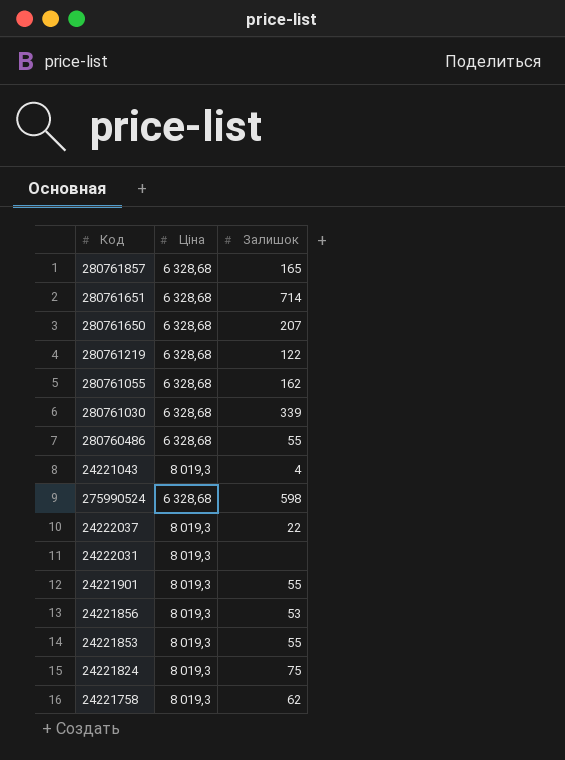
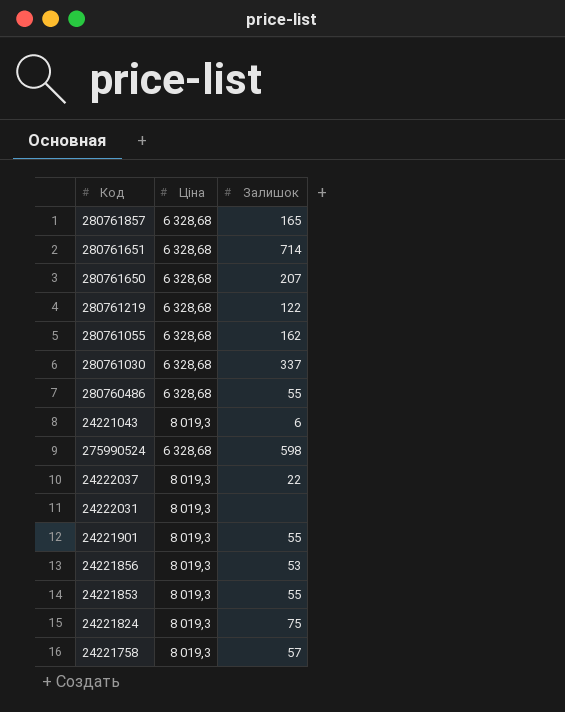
280761030 | Залишок: 339 -> 337
24221043 | Залишок: 4 -> 6
24221758 | Залишок: 62 -> 57

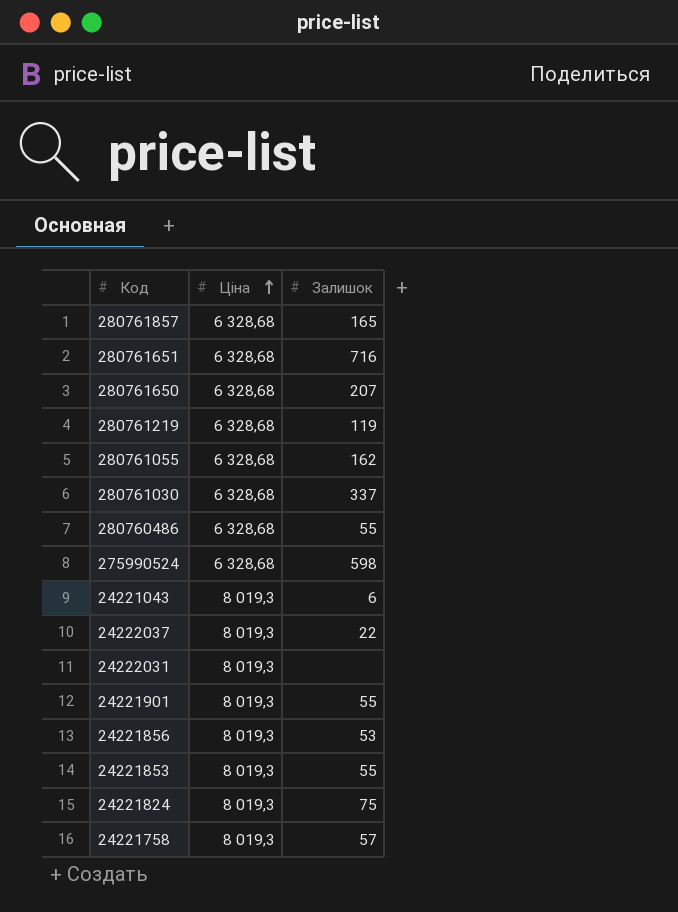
row order: none -> Ціна ascending
280761651 | Залишок: 714 -> 716
280761219 | Залишок: 122 -> 119

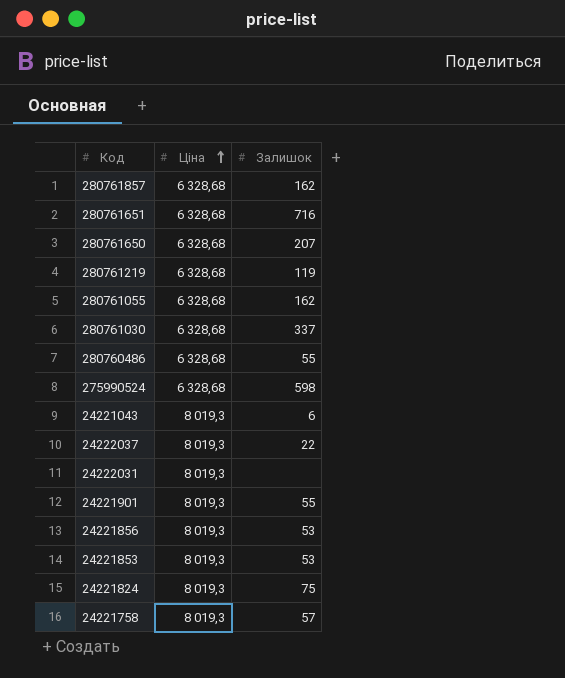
280761857 | Залишок: 165 -> 162
24221853 | Залишок: 55 -> 53

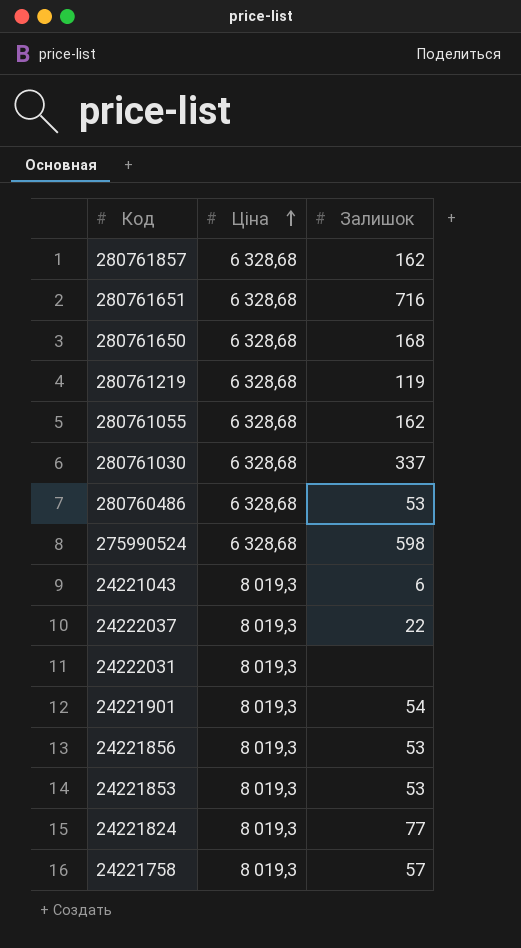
280761650 | Залишок: 207 -> 168
280760486 | Залишок: 55 -> 53
24221901 | Залишок: 55 -> 54
24221824 | Залишок: 75 -> 77

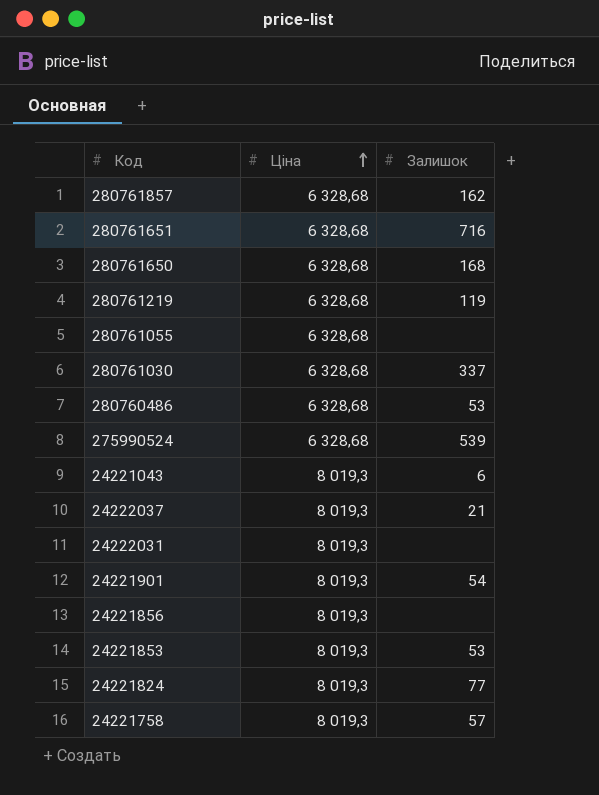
280761055 | Залишок: 162 -> none
275990524 | Залишок: 598 -> 539
24222037 | Залишок: 22 -> 21
24221856 | Залишок: 53 -> none

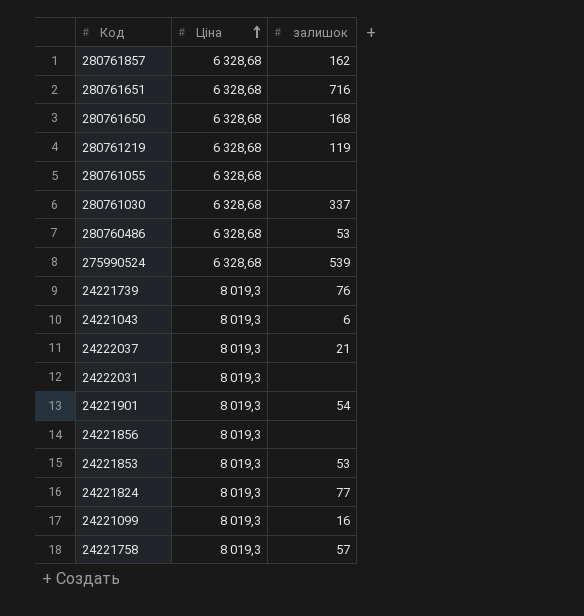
column name: Залишок -> залишок
row 24221739: none -> 8 019,3 | 76
row 24221099: none -> 8 019,3 | 16

